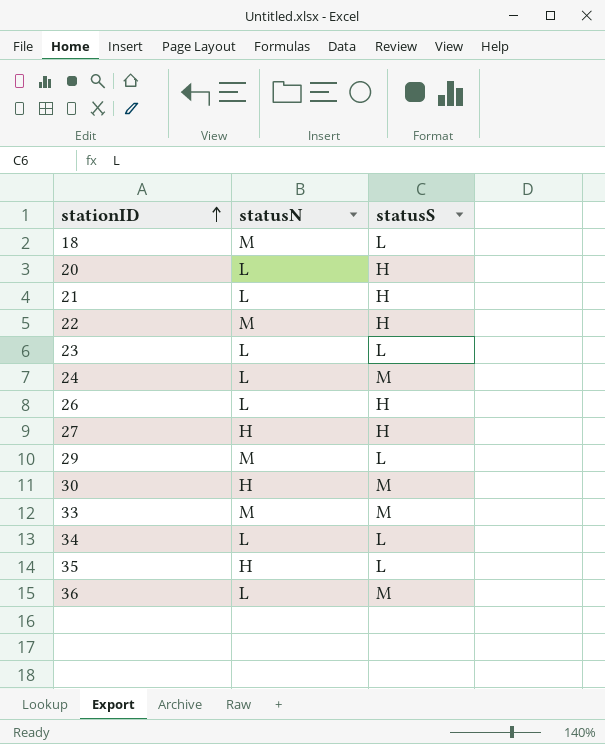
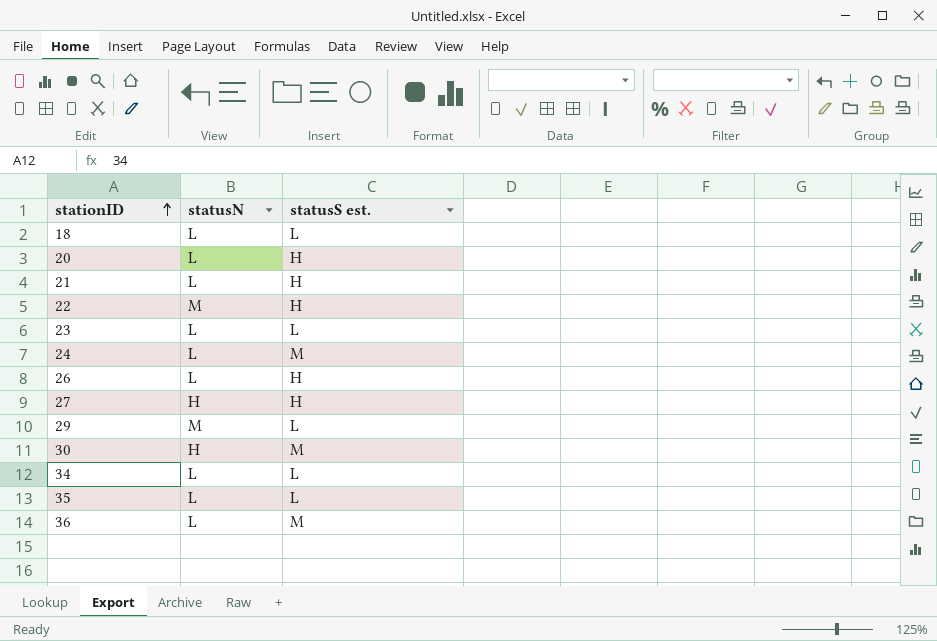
column name: statusS -> statusS est.
row 33: M | M -> none
18 | statusN: M -> L
35 | statusN: H -> L

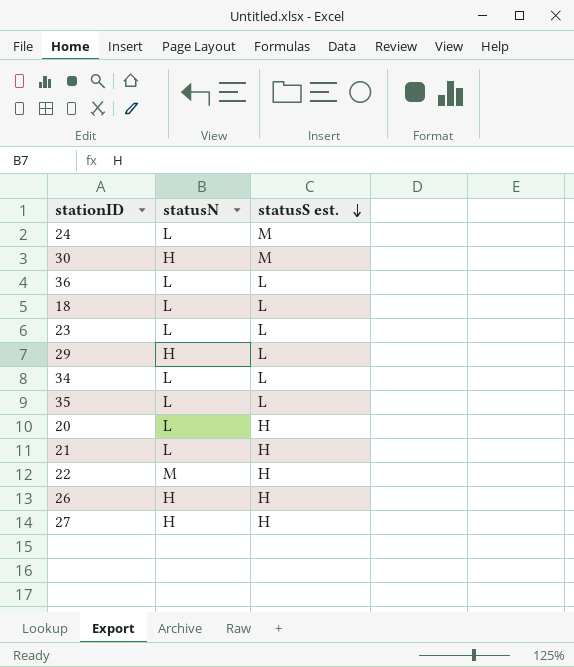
row order: stationID ascending -> statusS est. descending
36 | statusS est.: M -> L
29 | statusN: M -> H
26 | statusN: L -> H

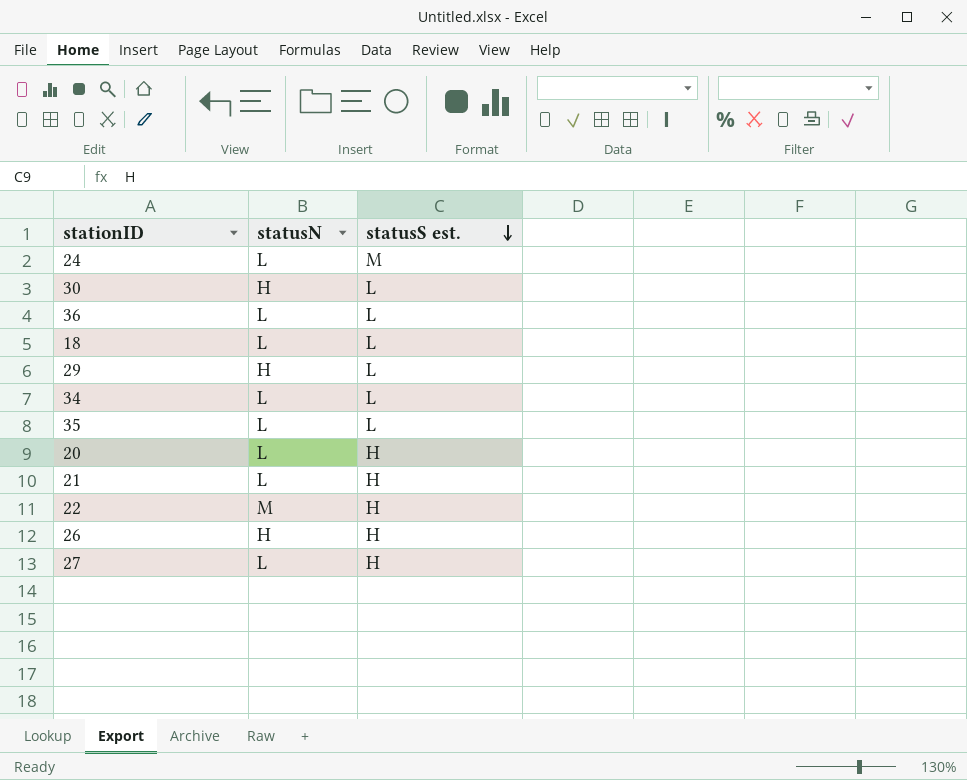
row 23: L | L -> none
30 | statusS est.: M -> L
27 | statusN: H -> L

